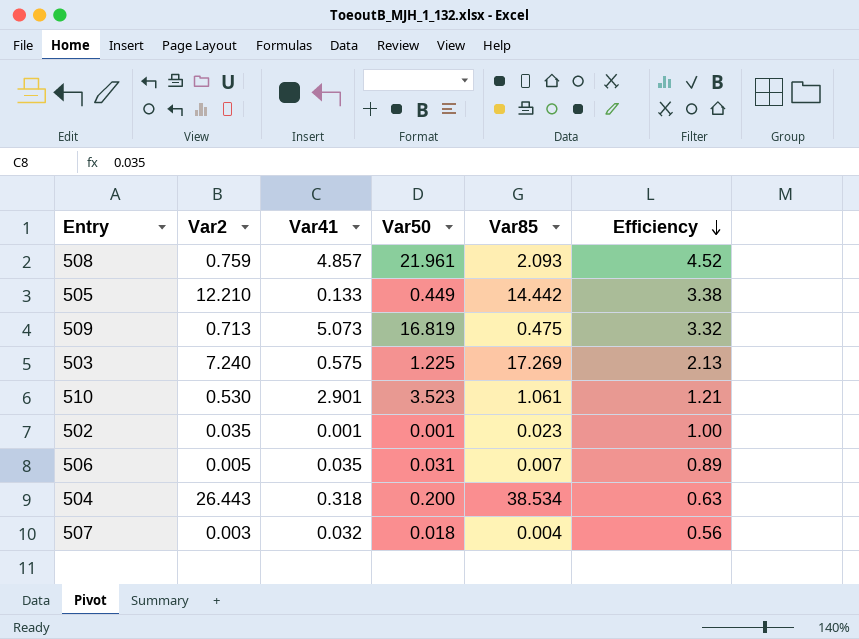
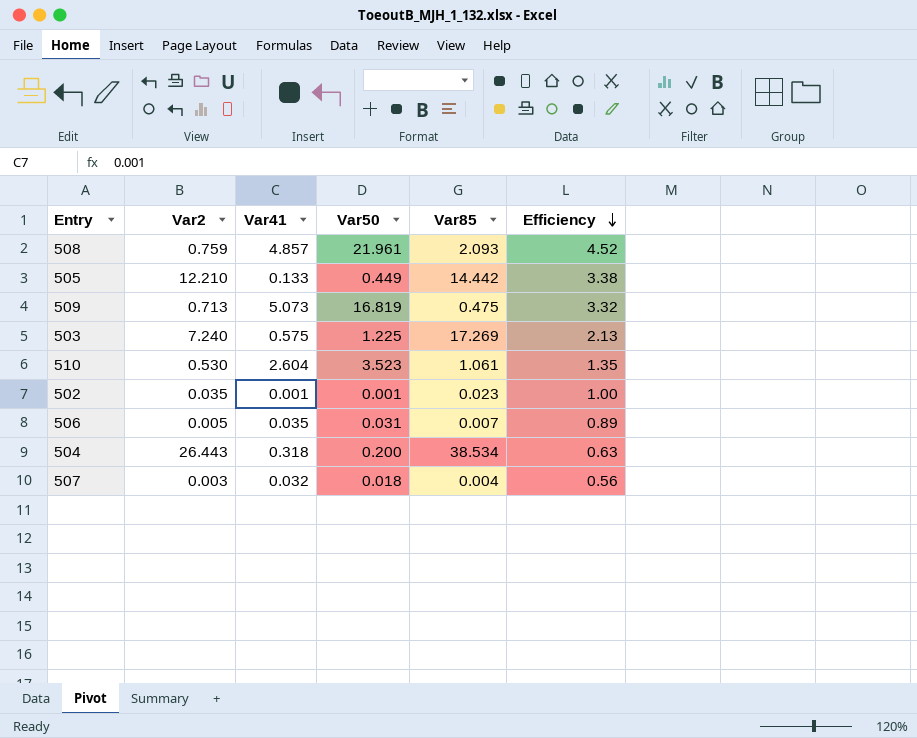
510 | Var41: 2.901 -> 2.604
510 | Efficiency: 1.21 -> 1.35

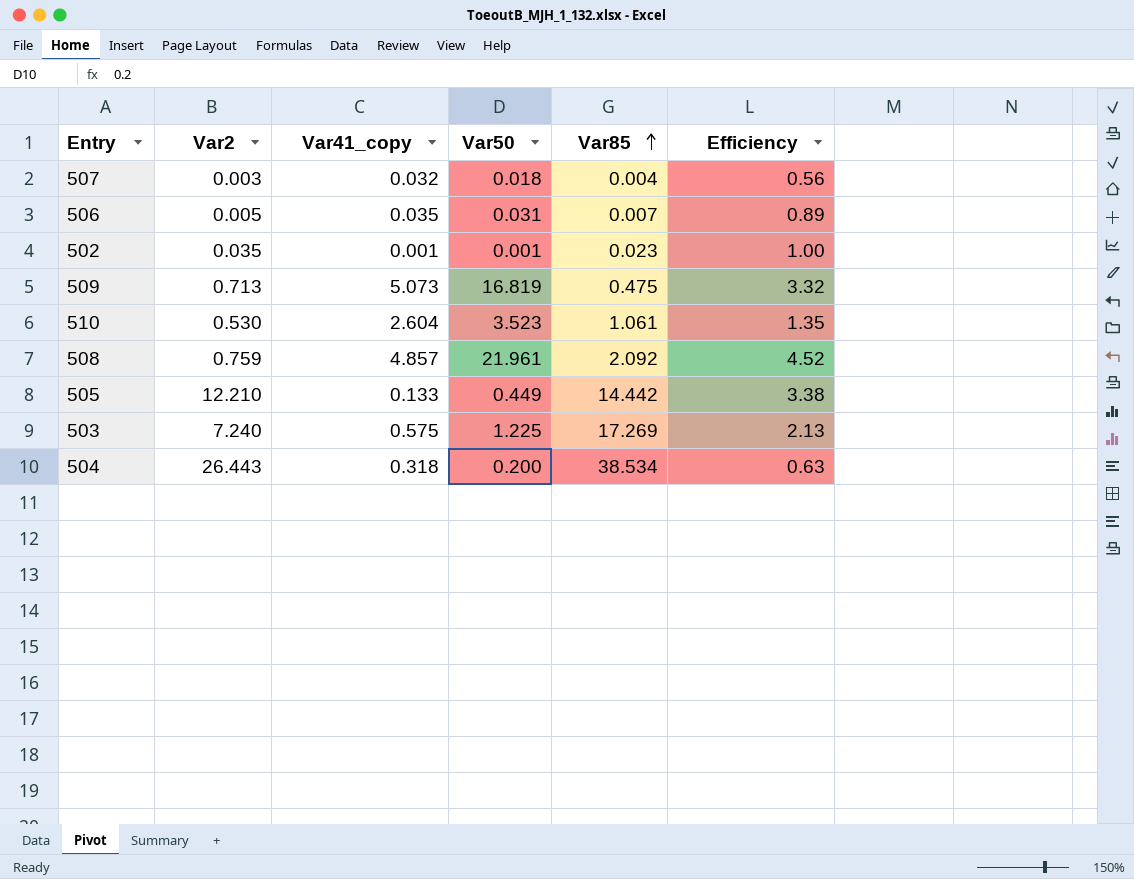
row order: Efficiency descending -> Var85 ascending
column name: Var41 -> Var41_copy
508 | Var85: 2.093 -> 2.092

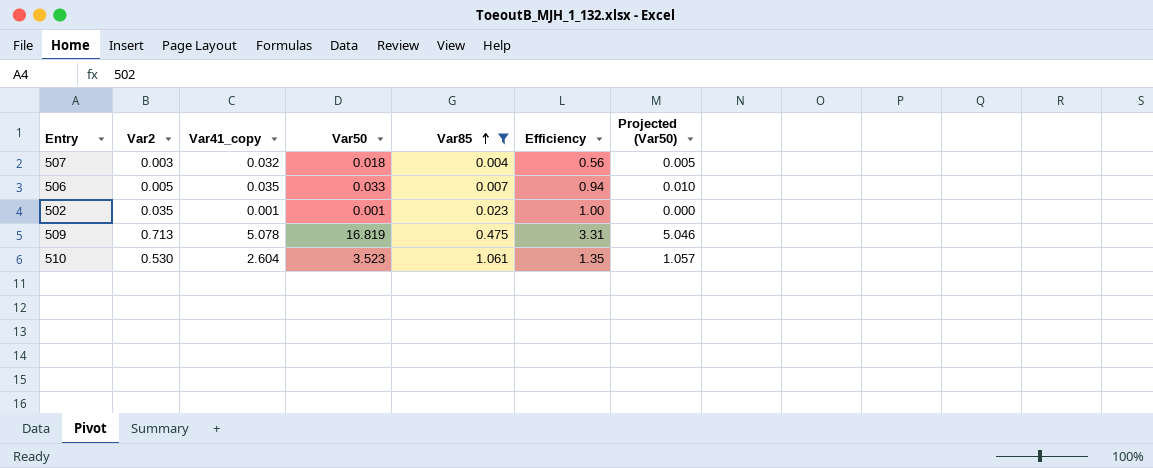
filter: none -> Var85 <= 1.061
column Projected (Var50) | formula: none -> [Var50] * 0.3
506 | Var50: 0.031 -> 0.033
506 | Efficiency: 0.89 -> 0.94
509 | Var41_copy: 5.073 -> 5.078
509 | Efficiency: 3.32 -> 3.31

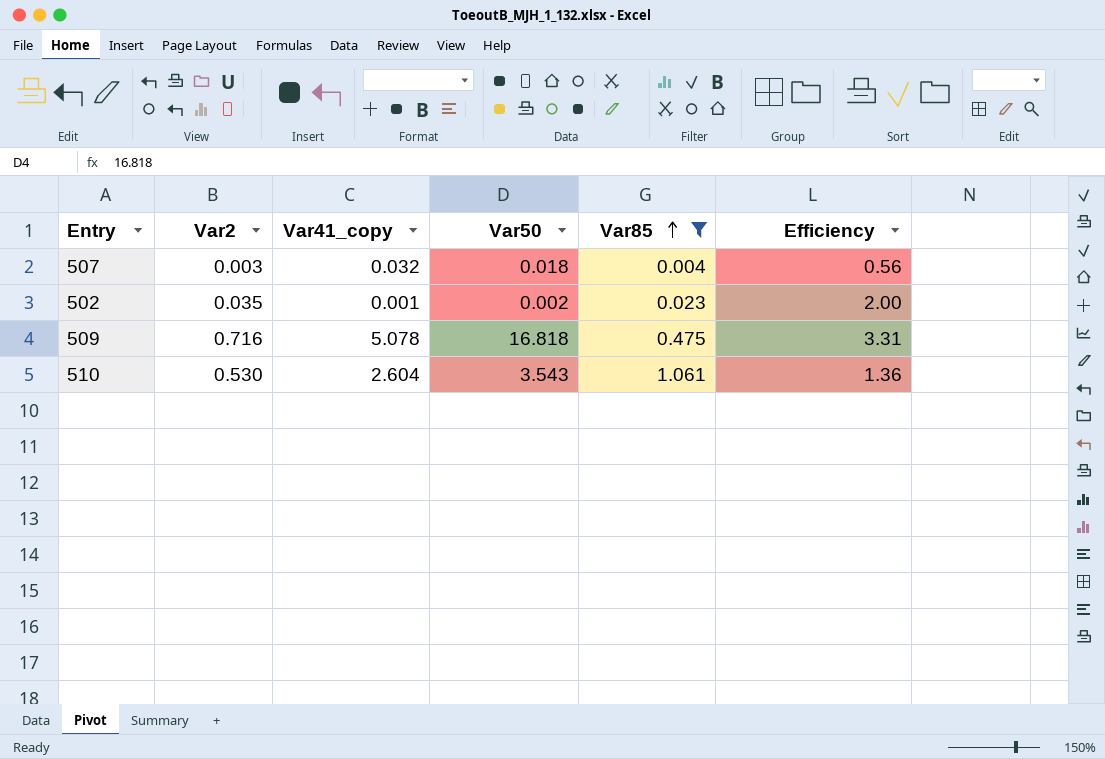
column Projected (Var50) | formula: [Var50] * 0.3 -> none
row 506: 0.005 | 0.035 | 0.033 | 0.007 | 0.94 | 0.010 -> none
502 | Var50: 0.001 -> 0.002
502 | Efficiency: 1.00 -> 2.00
509 | Var2: 0.713 -> 0.716
509 | Var50: 16.819 -> 16.818
510 | Var50: 3.523 -> 3.543
510 | Efficiency: 1.35 -> 1.36

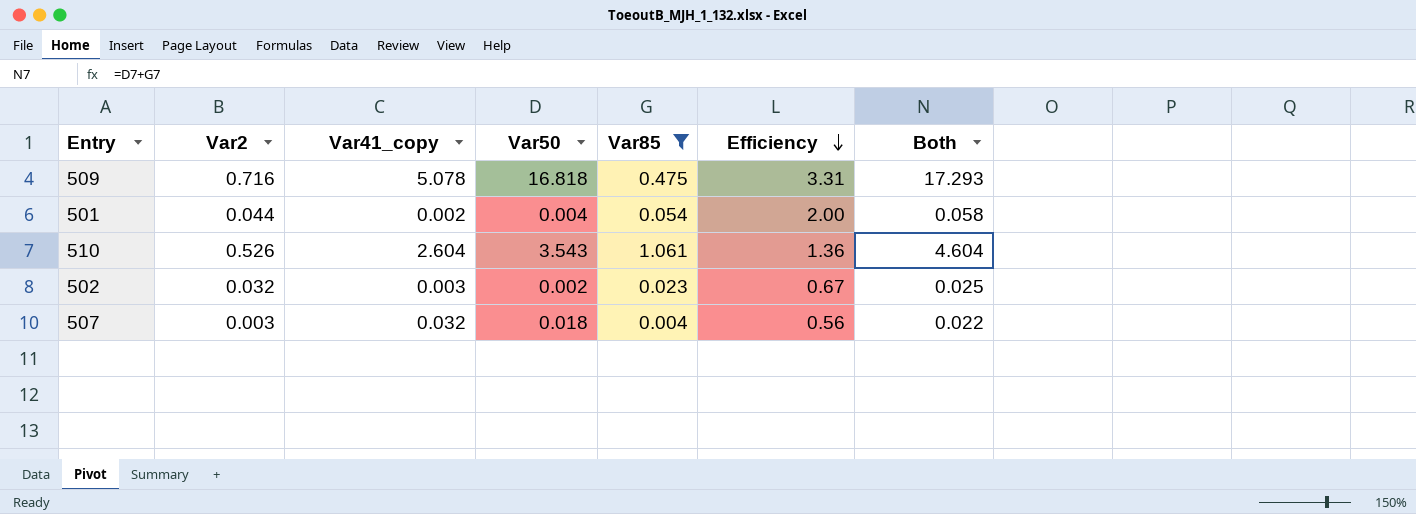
row order: Var85 ascending -> Efficiency descending
column Both | formula: none -> [Var50] + [Var85]
row 501: none -> 0.044 | 0.002 | 0.004 | 0.054 | 2.00 | 0.058
510 | Var2: 0.530 -> 0.526
502 | Var2: 0.035 -> 0.032
502 | Var41_copy: 0.001 -> 0.003
502 | Efficiency: 2.00 -> 0.67

